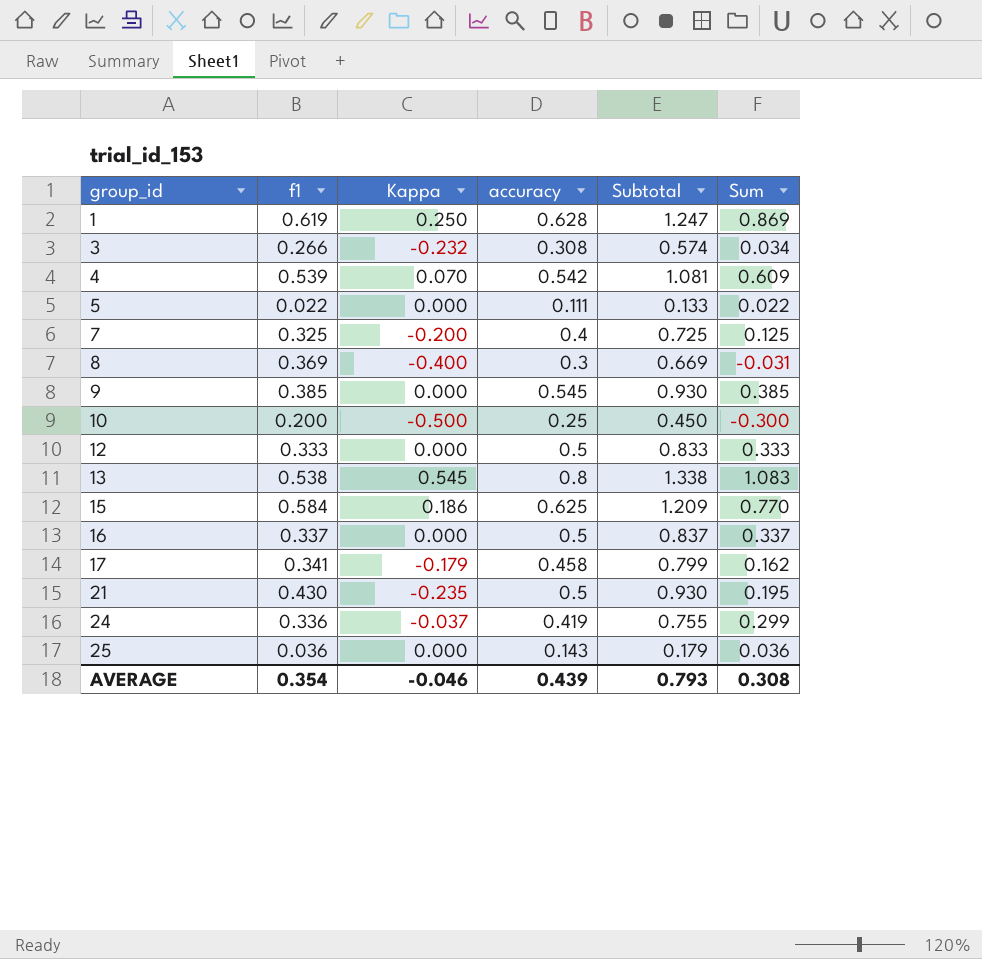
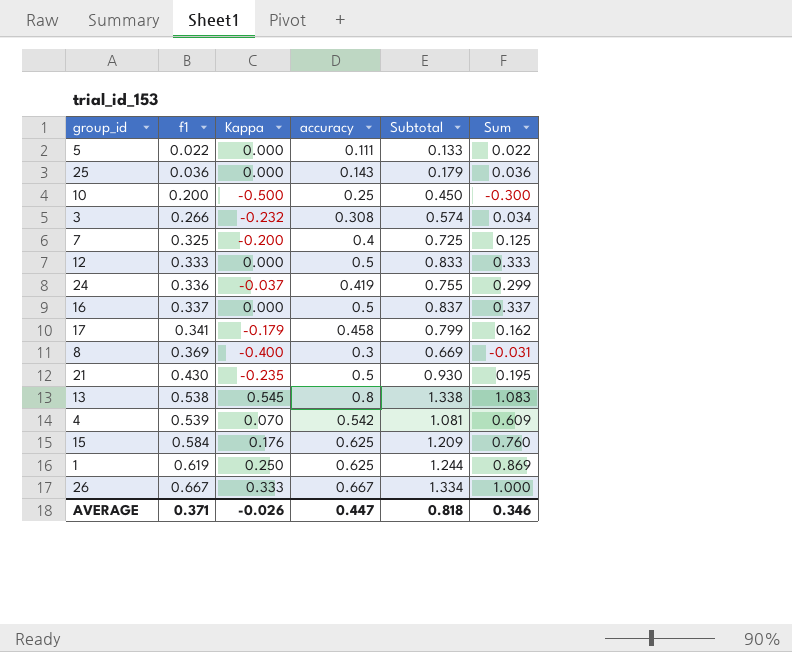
row order: group_id ascending -> f1 ascending
row 9: 0.385 | 0.000 | 0.545 | 0.930 | 0.385 -> none
15 | Kappa: 0.186 -> 0.176
15 | Sum: 0.770 -> 0.760
1 | accuracy: 0.628 -> 0.625
1 | Subtotal: 1.247 -> 1.244
row 26: none -> 0.667 | 0.333 | 0.667 | 1.334 | 1.000
AVERAGE | f1: 0.354 -> 0.371
AVERAGE | Kappa: -0.046 -> -0.026
AVERAGE | accuracy: 0.439 -> 0.447
AVERAGE | Subtotal: 0.793 -> 0.818
AVERAGE | Sum: 0.308 -> 0.346

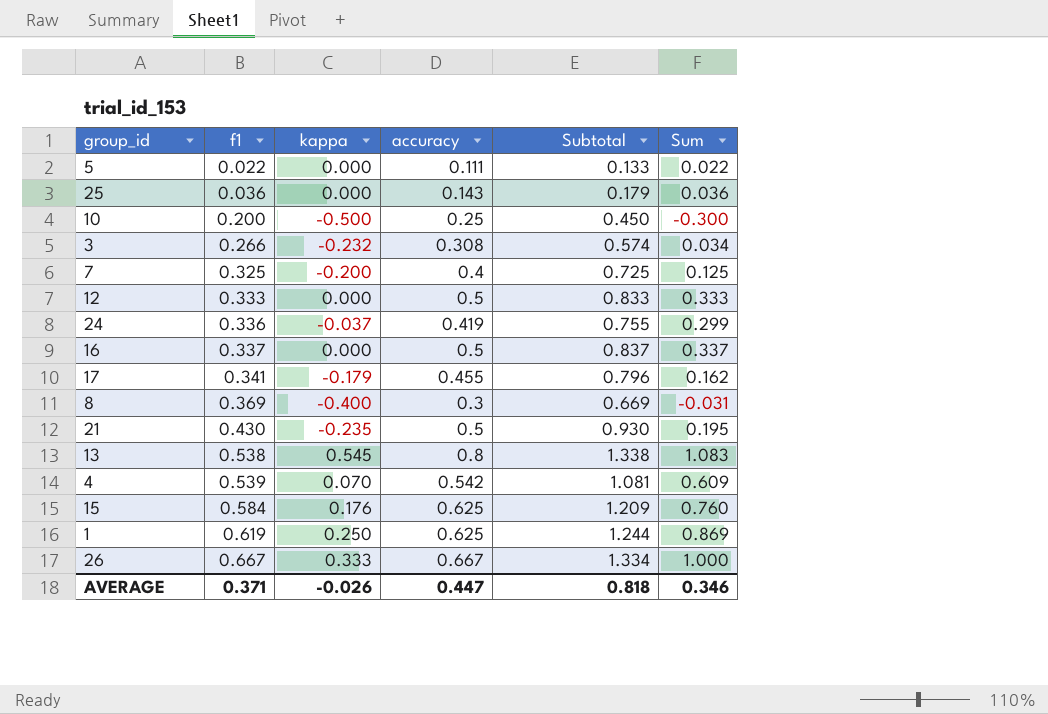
column name: Kappa -> kappa
17 | accuracy: 0.458 -> 0.455
17 | Subtotal: 0.799 -> 0.796

